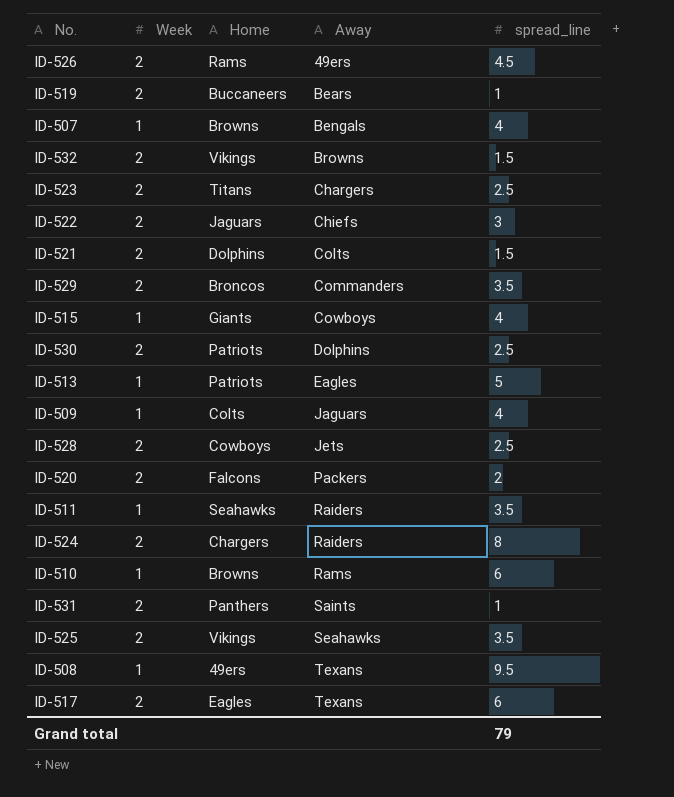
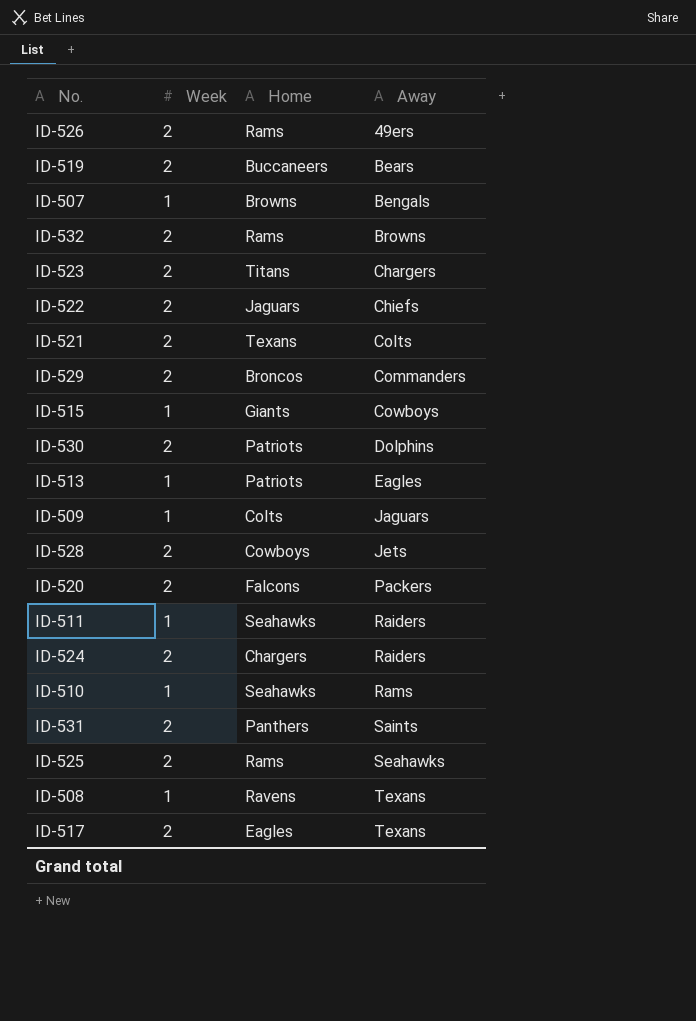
column spread_line | position: 5 -> none
ID-532 | Home: Vikings -> Rams
ID-521 | Home: Dolphins -> Texans
ID-510 | Home: Browns -> Seahawks
ID-525 | Home: Vikings -> Rams
ID-508 | Home: 49ers -> Ravens

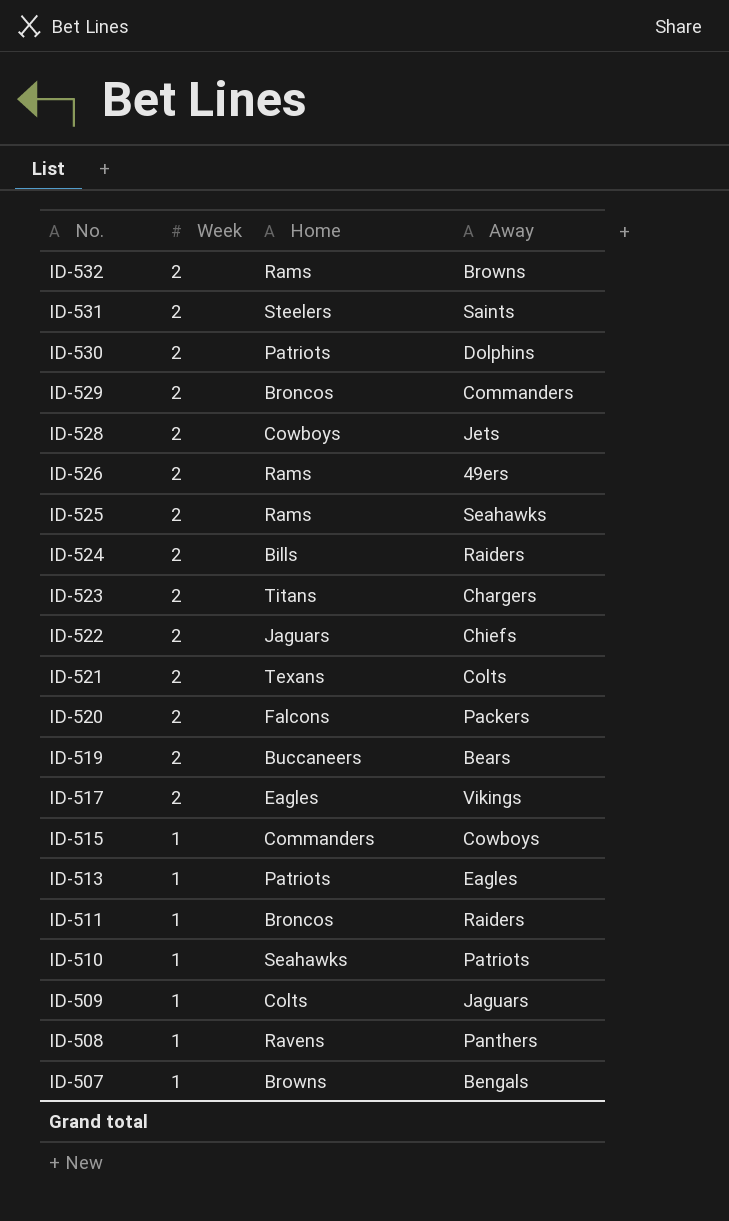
row order: Away ascending -> No. descending
ID-531 | Home: Panthers -> Steelers
ID-524 | Home: Chargers -> Bills
ID-517 | Away: Texans -> Vikings
ID-515 | Home: Giants -> Commanders
ID-511 | Home: Seahawks -> Broncos
ID-510 | Away: Rams -> Patriots
ID-508 | Away: Texans -> Panthers

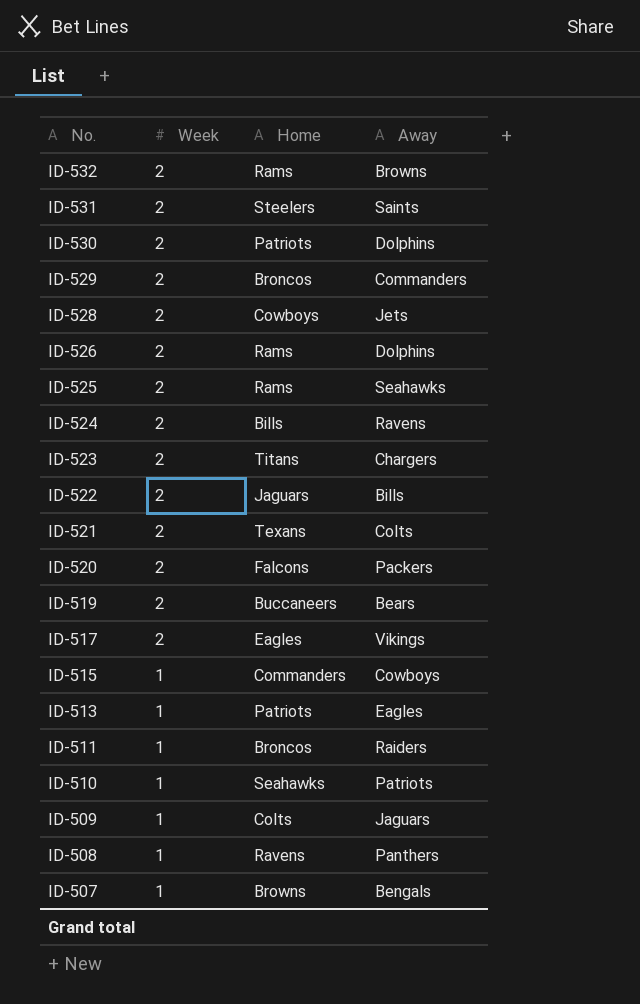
ID-526 | Away: 49ers -> Dolphins
ID-524 | Away: Raiders -> Ravens
ID-522 | Away: Chiefs -> Bills

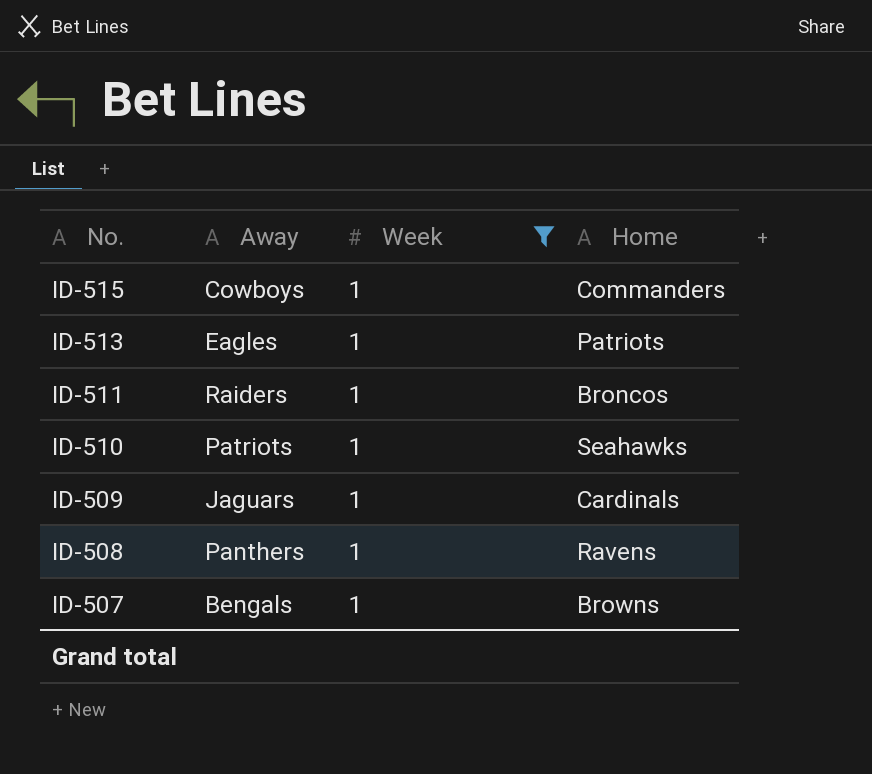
filter: none -> Week = 1
column Away | position: 4 -> 2
ID-509 | Home: Colts -> Cardinals

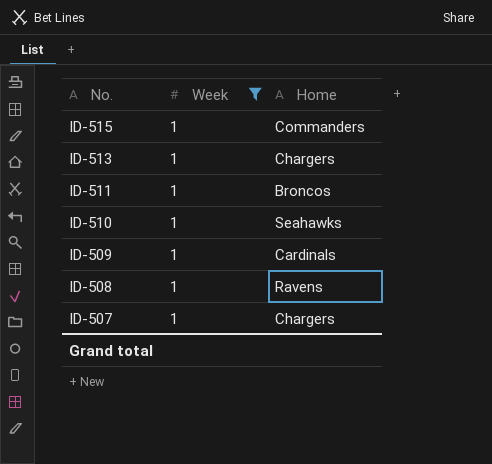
column Away | position: 2 -> none
ID-513 | Home: Patriots -> Chargers
ID-507 | Home: Browns -> Chargers

